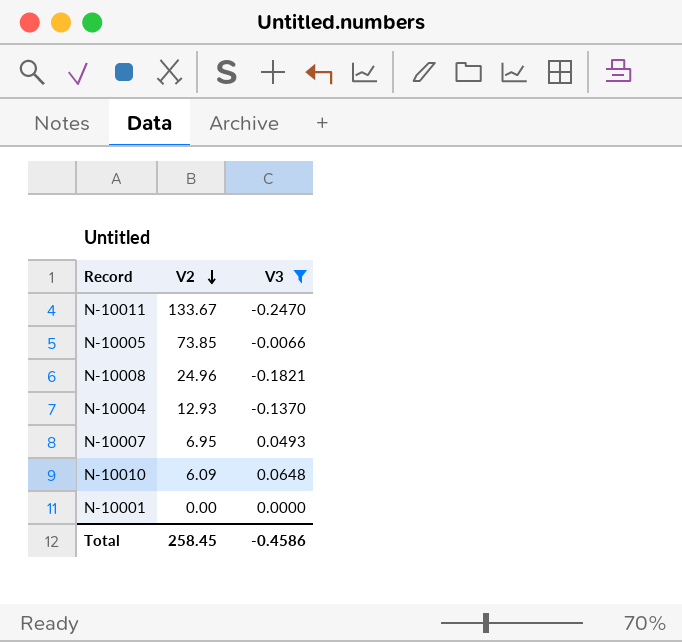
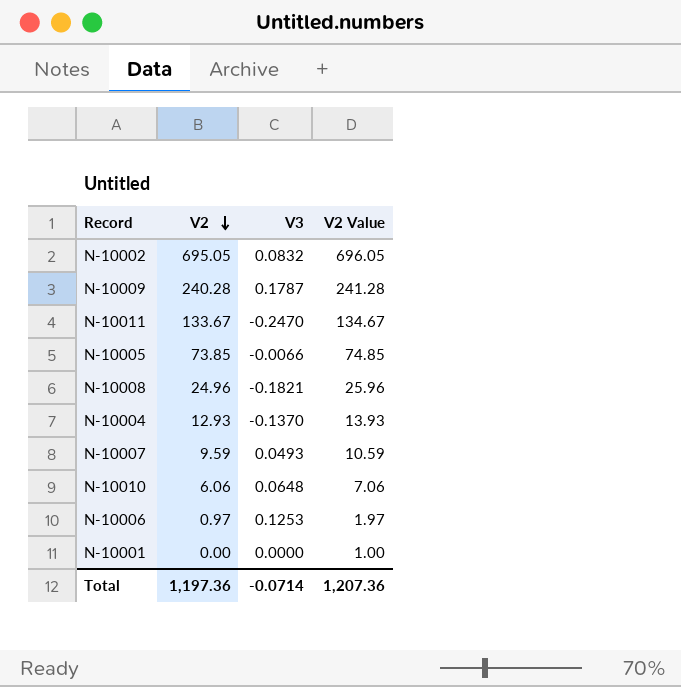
filter: V3 <= 0.0648 -> none
column V2 Value | formula: none -> [V2] + 1
N-10007 | V2: 6.95 -> 9.59
N-10010 | V2: 6.09 -> 6.06
Total | V2: 258.45 -> 1,197.36
Total | V3: -0.4586 -> -0.0714

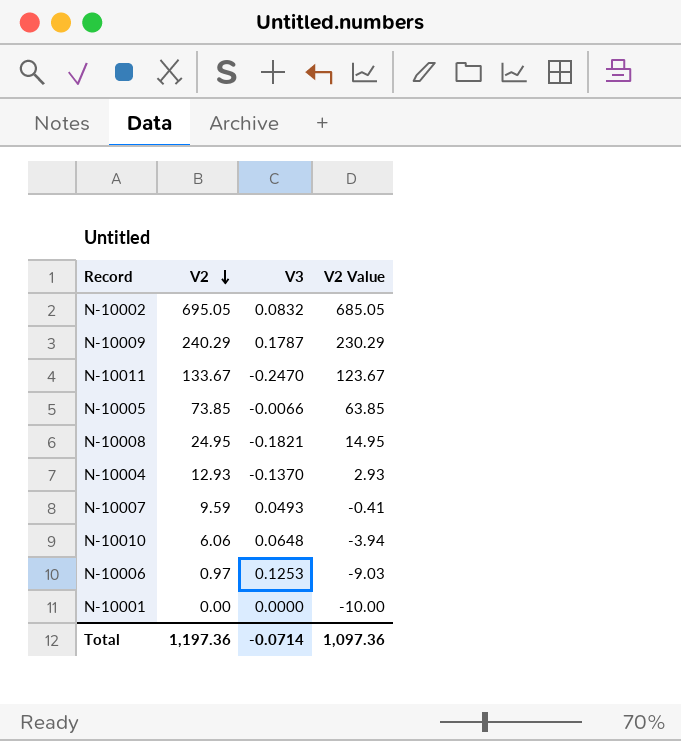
column V2 Value | formula: [V2] + 1 -> [V2] - 10
N-10009 | V2: 240.28 -> 240.29
N-10008 | V2: 24.96 -> 24.95
Total | V2 Value: 1,207.36 -> 1,097.36

